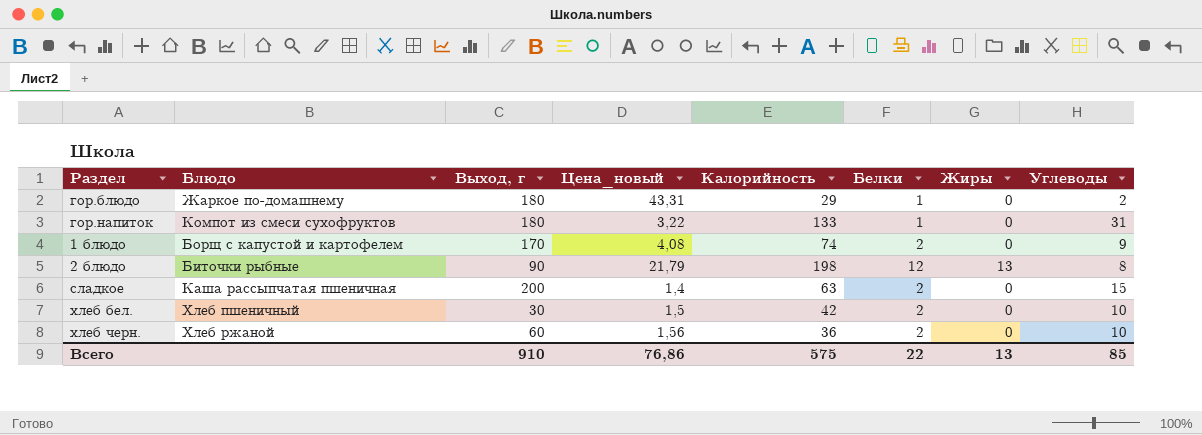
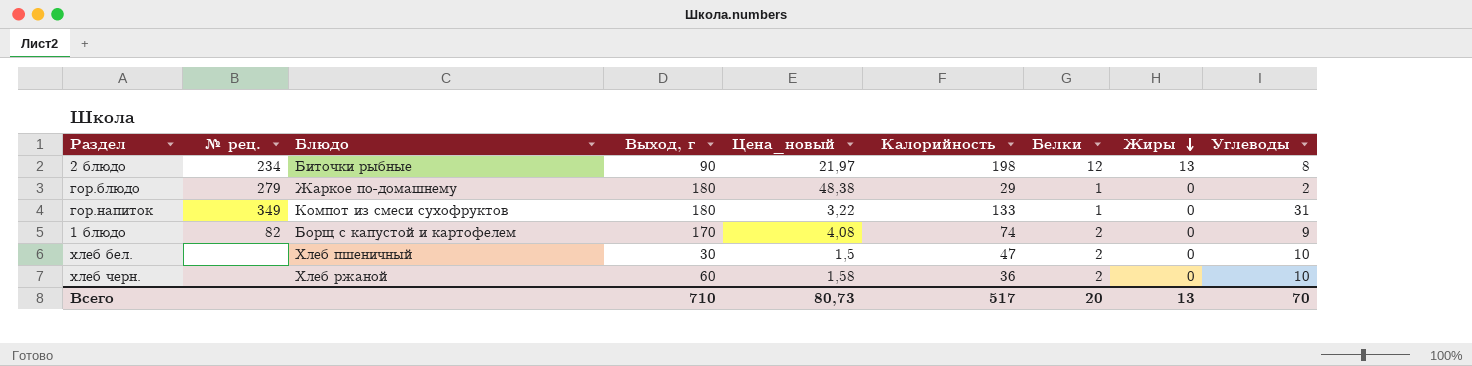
row order: none -> Жиры descending
column № рец. | position: none -> 2
row сладкое: Каша рассыпчатая пшеничная | 200 | 1,4 | 63 | 2 | 0 | 15 -> none
2 блюдо | Цена_новый: 21,79 -> 21,97
гор.блюдо | Цена_новый: 43,31 -> 48,38
хлеб бел. | Калорийность: 42 -> 47
хлеб черн. | Цена_новый: 1,56 -> 1,58
Всего | Выход, г: 910 -> 710
Всего | Цена_новый: 76,86 -> 80,73
Всего | Калорийность: 575 -> 517
Всего | Белки: 22 -> 20
Всего | Углеводы: 85 -> 70

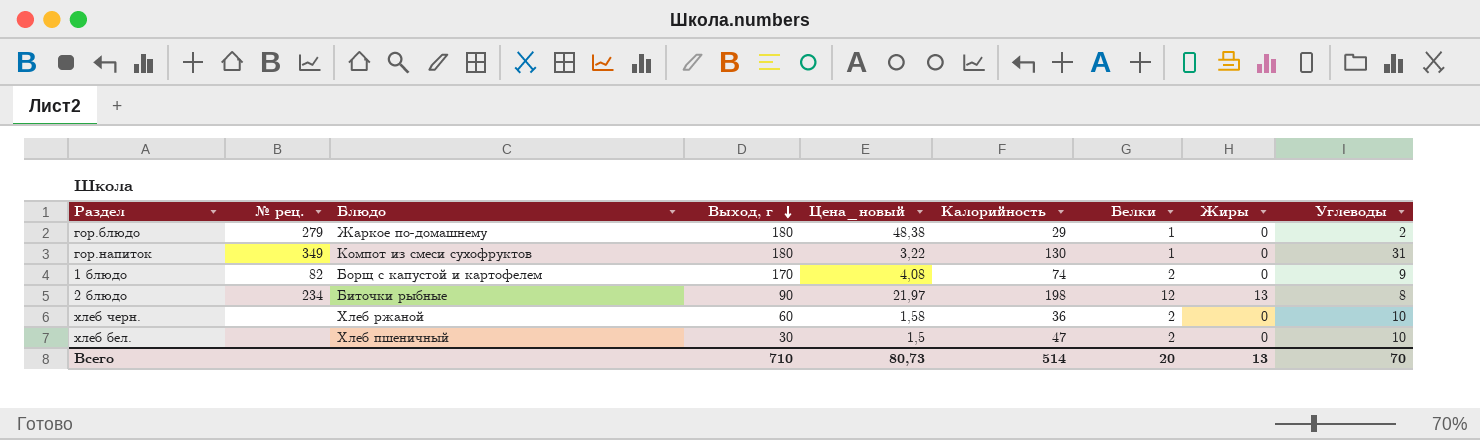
row order: Жиры descending -> Выход, г descending
гор.напиток | Калорийность: 133 -> 130
Всего | Калорийность: 517 -> 514

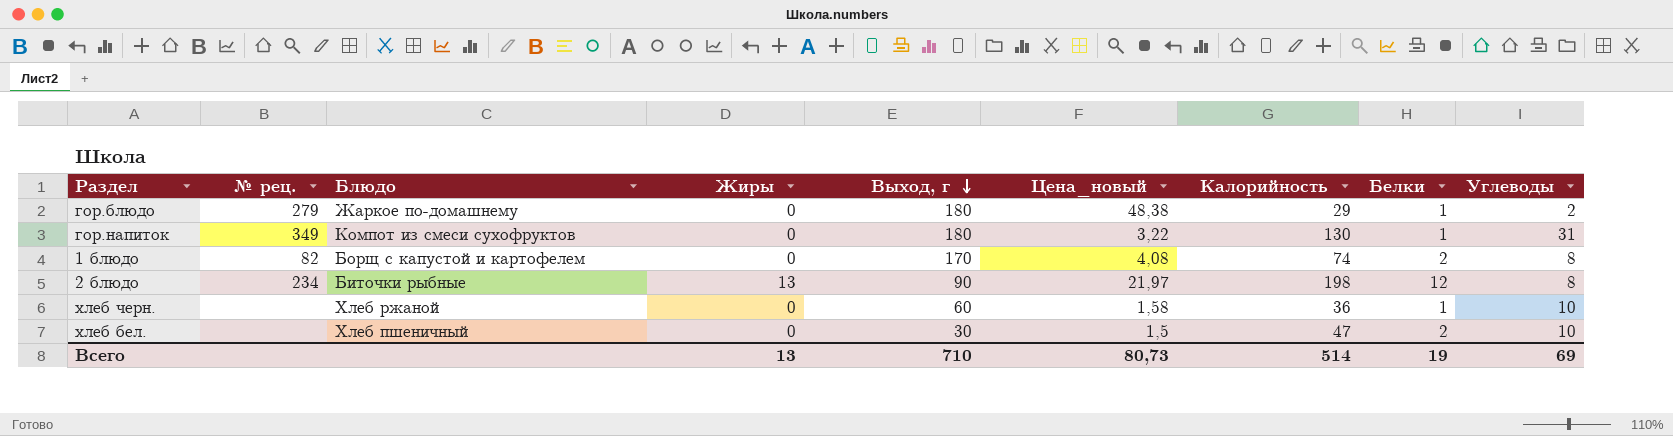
column Жиры | position: 8 -> 4
1 блюдо | Углеводы: 9 -> 8
хлеб черн. | Белки: 2 -> 1
Всего | Белки: 20 -> 19
Всего | Углеводы: 70 -> 69

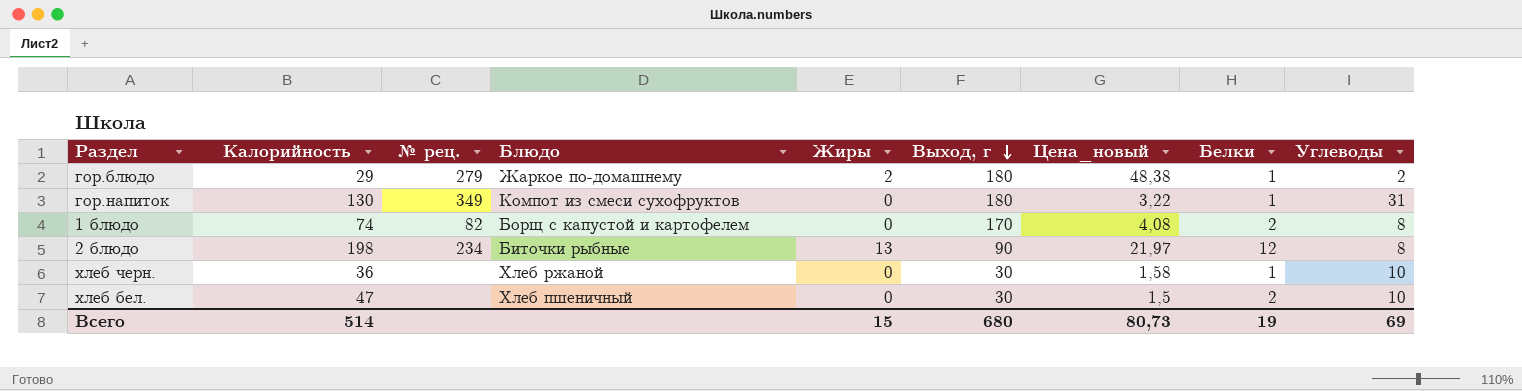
column Калорийность | position: 7 -> 2
гор.блюдо | Жиры: 0 -> 2
хлеб черн. | Выход, г: 60 -> 30
Всего | Жиры: 13 -> 15
Всего | Выход, г: 710 -> 680

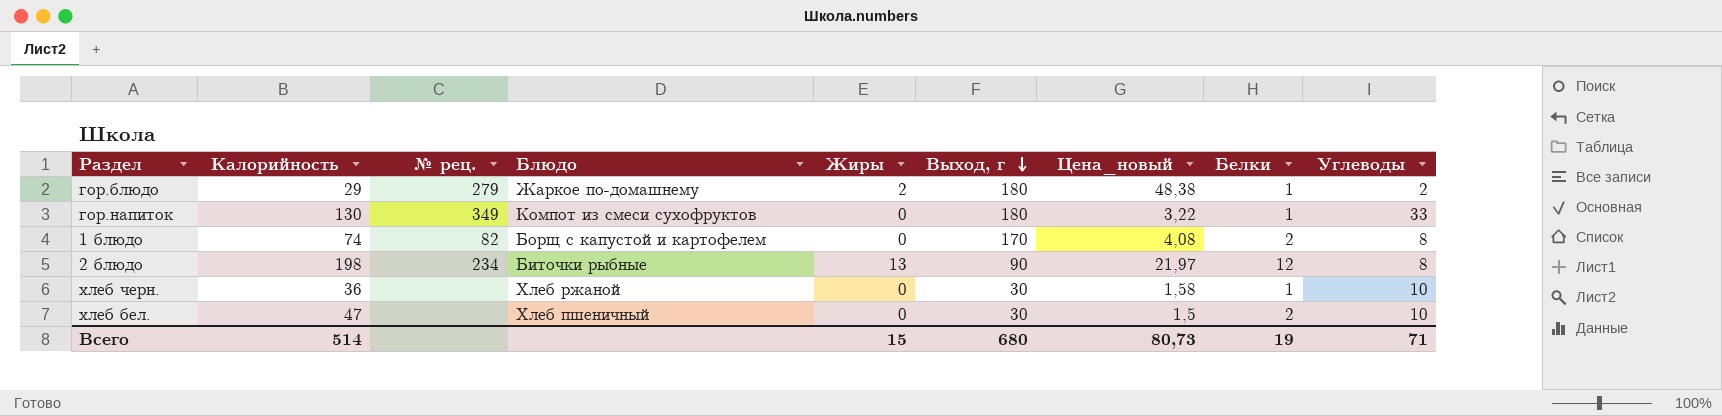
гор.напиток | Углеводы: 31 -> 33
Всего | Углеводы: 69 -> 71

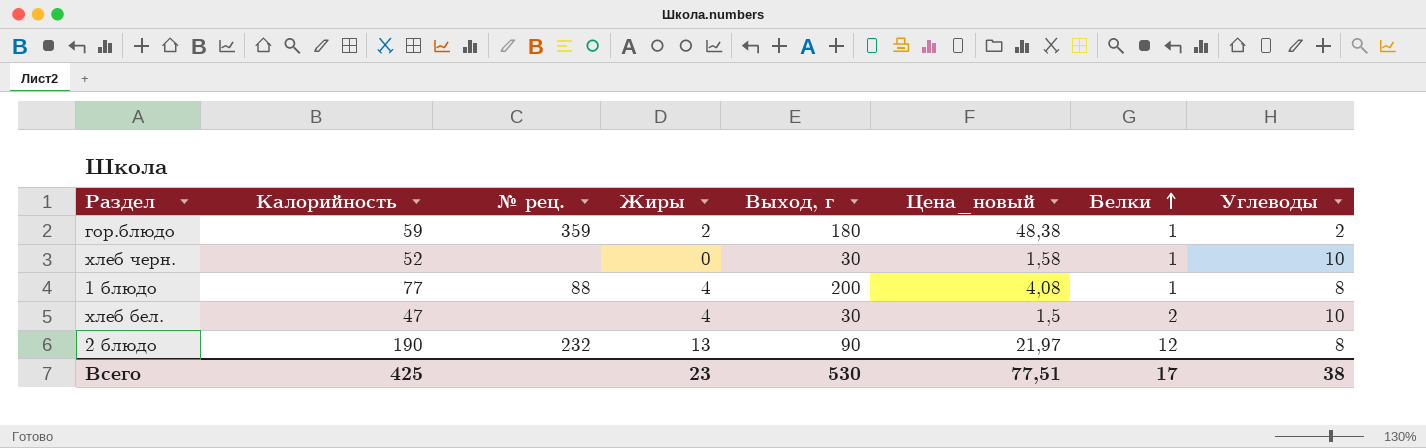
row order: Выход, г descending -> Белки ascending
column Блюдо | position: 4 -> none
row гор.напиток: 130 | 349 | Компот из смеси сухофруктов | 0 | 180 | 3,22 | 1 | 33 -> none
гор.блюдо | Калорийность: 29 -> 59
гор.блюдо | № рец.: 279 -> 359
хлеб черн. | Калорийность: 36 -> 52
1 блюдо | Калорийность: 74 -> 77
1 блюдо | № рец.: 82 -> 88
1 блюдо | Жиры: 0 -> 4
1 блюдо | Выход, г: 170 -> 200
1 блюдо | Белки: 2 -> 1
хлеб бел. | Жиры: 0 -> 4
2 блюдо | Калорийность: 198 -> 190
2 блюдо | № рец.: 234 -> 232
Всего | Калорийность: 514 -> 425
Всего | Жиры: 15 -> 23
Всего | Выход, г: 680 -> 530
Всего | Цена_новый: 80,73 -> 77,51
Всего | Белки: 19 -> 17
Всего | Углеводы: 71 -> 38

